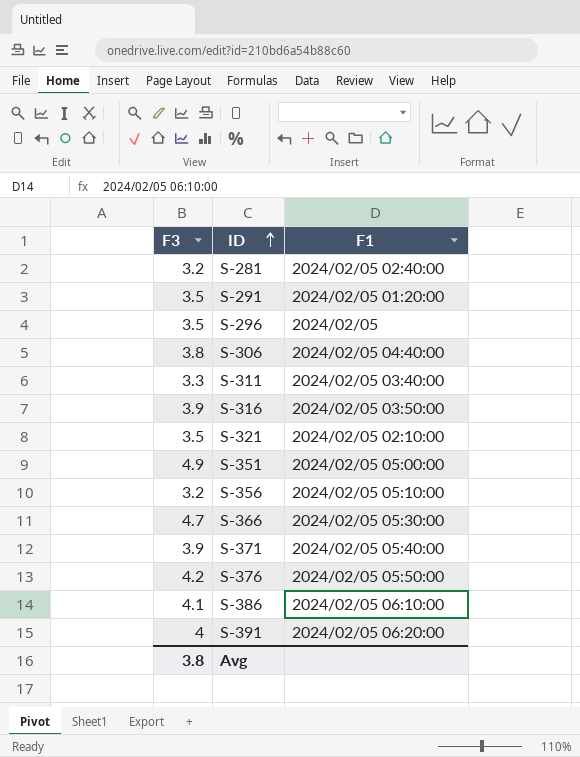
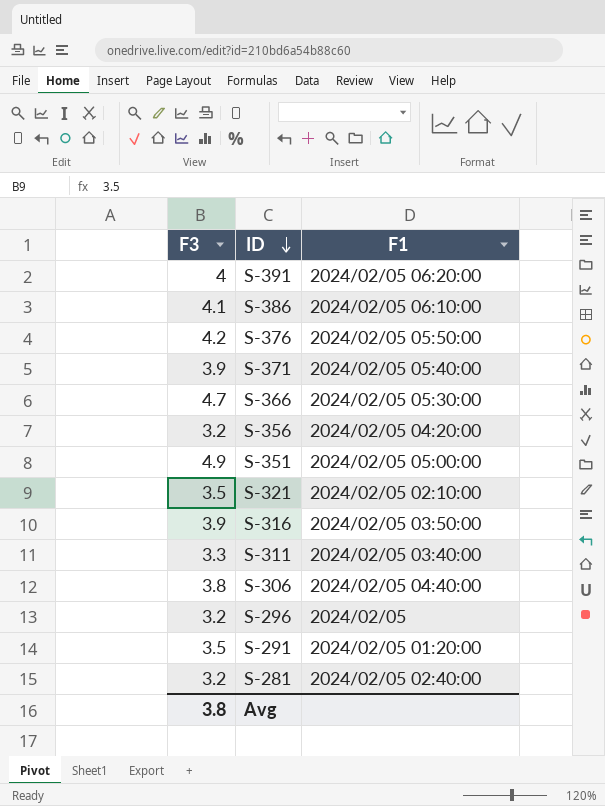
row order: ID ascending -> ID descending
S-356 | F1: 2024/02/05 05:10:00 -> 2024/02/05 04:20:00
S-296 | F3: 3.5 -> 3.2

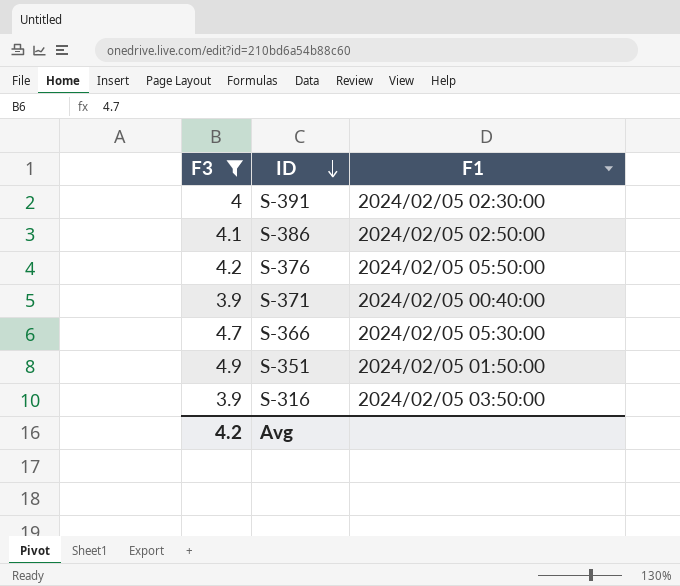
filter: none -> F3 >= 3.9
S-391 | F1: 2024/02/05 06:20:00 -> 2024/02/05 02:30:00
S-386 | F1: 2024/02/05 06:10:00 -> 2024/02/05 02:50:00
S-371 | F1: 2024/02/05 05:40:00 -> 2024/02/05 00:40:00
S-351 | F1: 2024/02/05 05:00:00 -> 2024/02/05 01:50:00
Avg | F3: 3.8 -> 4.2

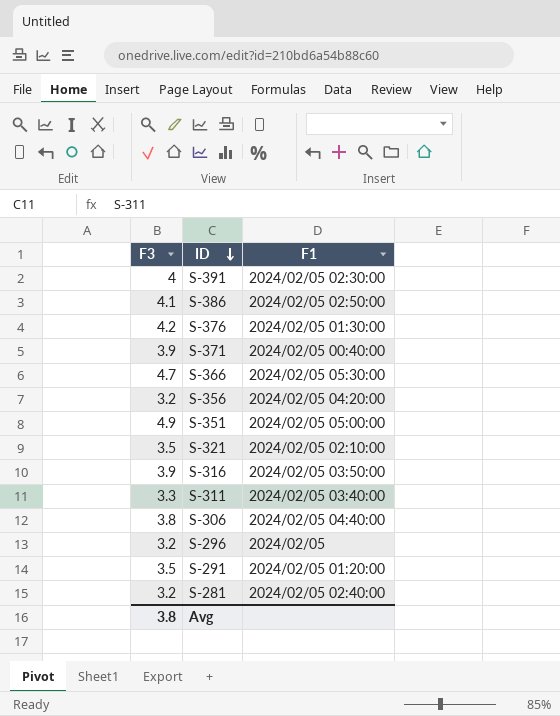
filter: F3 >= 3.9 -> none
S-376 | F1: 2024/02/05 05:50:00 -> 2024/02/05 01:30:00
S-351 | F1: 2024/02/05 01:50:00 -> 2024/02/05 05:00:00
Avg | F3: 4.2 -> 3.8

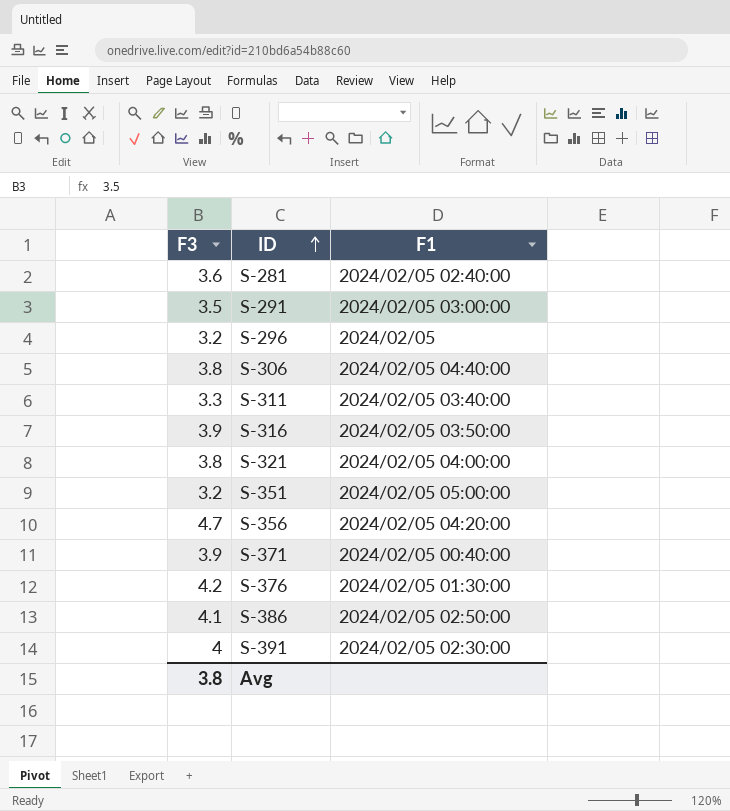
row order: ID descending -> ID ascending
row S-366: 4.7 | 2024/02/05 05:30:00 -> none
S-281 | F3: 3.2 -> 3.6
S-291 | F1: 2024/02/05 01:20:00 -> 2024/02/05 03:00:00
S-321 | F3: 3.5 -> 3.8
S-321 | F1: 2024/02/05 02:10:00 -> 2024/02/05 04:00:00
S-351 | F3: 4.9 -> 3.2
S-356 | F3: 3.2 -> 4.7

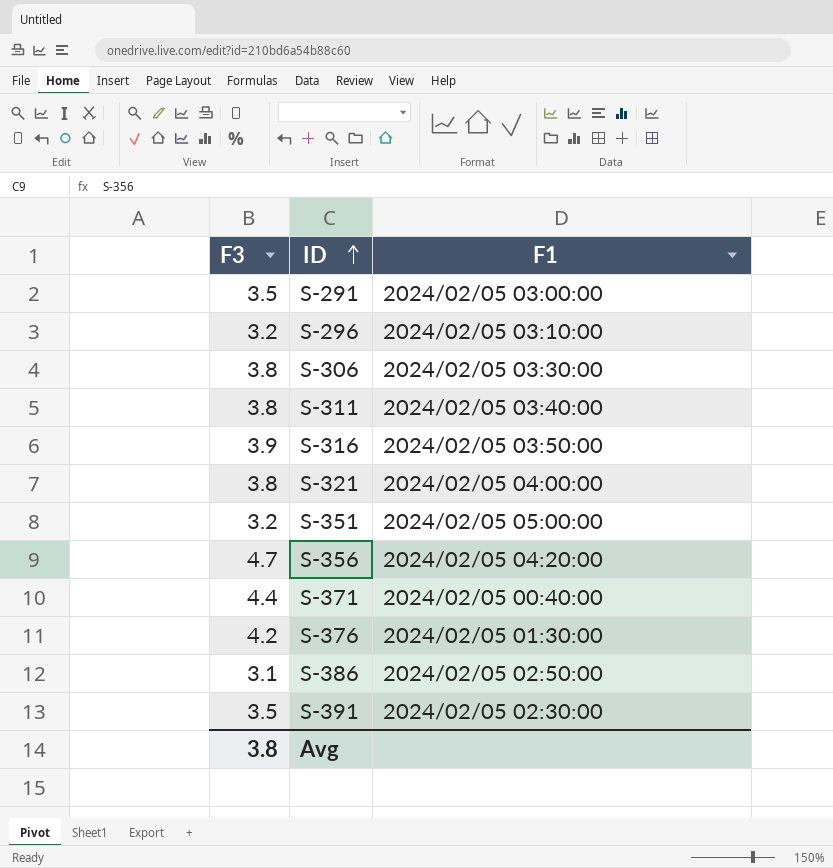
row S-281: 3.6 | 2024/02/05 02:40:00 -> none
S-296 | F1: 2024/02/05 -> 2024/02/05 03:10:00
S-306 | F1: 2024/02/05 04:40:00 -> 2024/02/05 03:30:00
S-311 | F3: 3.3 -> 3.8
S-371 | F3: 3.9 -> 4.4
S-386 | F3: 4.1 -> 3.1
S-391 | F3: 4 -> 3.5

